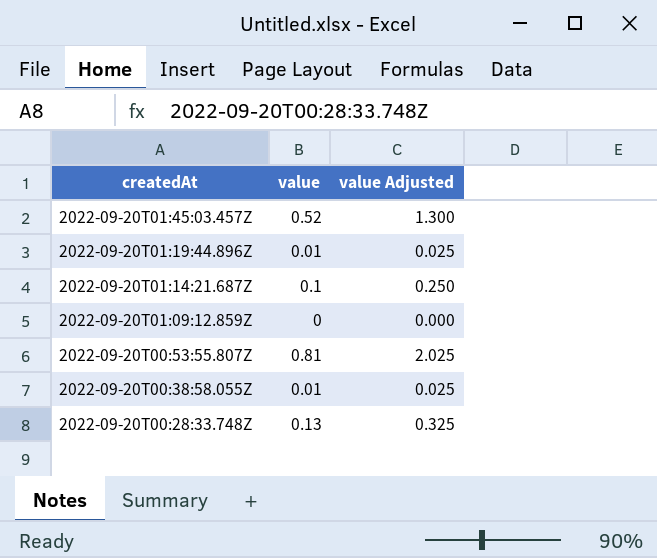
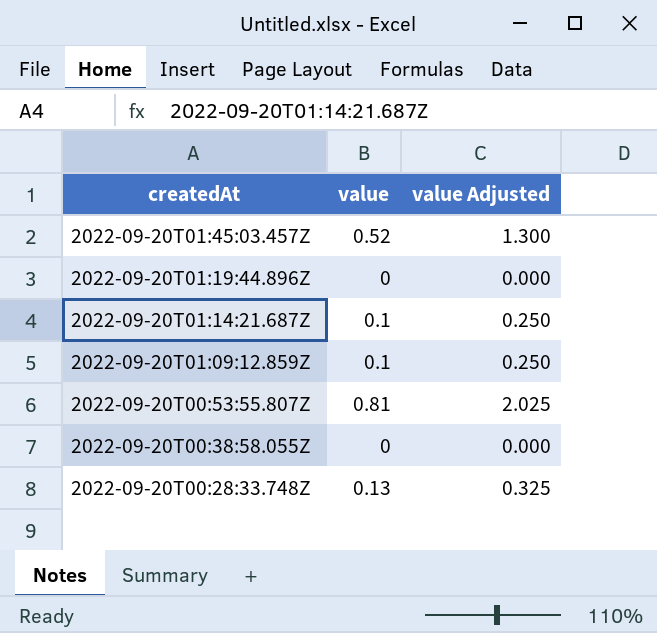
2022-09-20T01:19:44.896Z | value: 0.01 -> 0
2022-09-20T01:19:44.896Z | value Adjusted: 0.025 -> 0.000
2022-09-20T01:09:12.859Z | value: 0 -> 0.1
2022-09-20T01:09:12.859Z | value Adjusted: 0.000 -> 0.250
2022-09-20T00:38:58.055Z | value: 0.01 -> 0
2022-09-20T00:38:58.055Z | value Adjusted: 0.025 -> 0.000

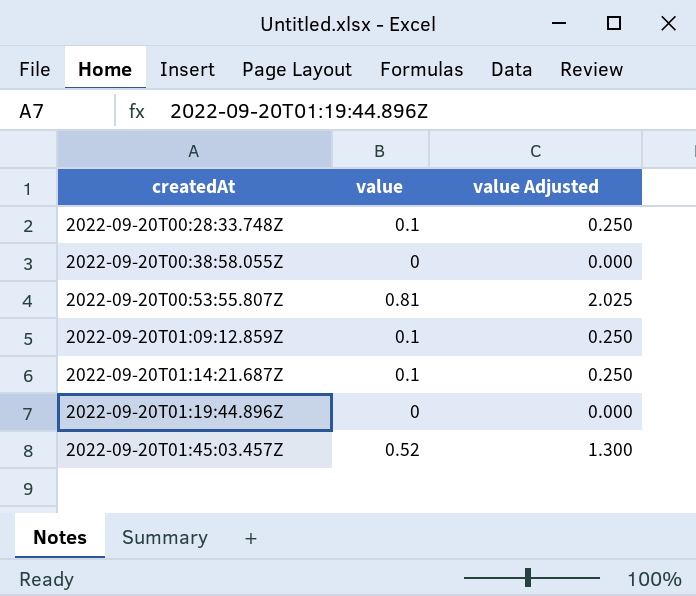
row order: createdAt descending -> createdAt ascending
2022-09-20T00:28:33.748Z | value: 0.13 -> 0.1
2022-09-20T00:28:33.748Z | value Adjusted: 0.325 -> 0.250

